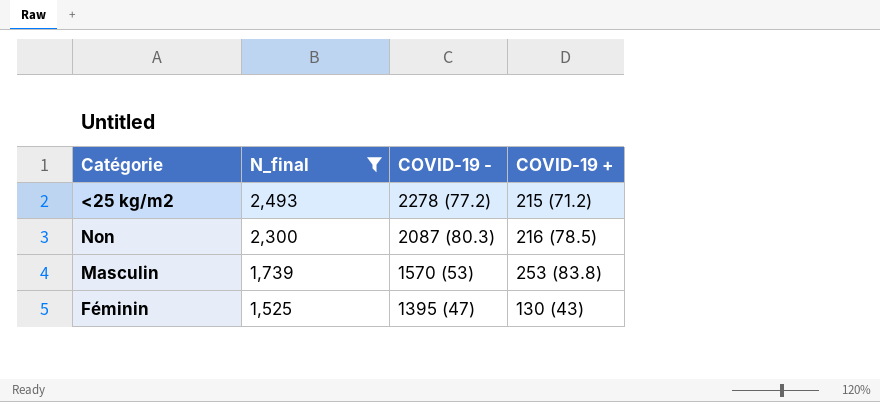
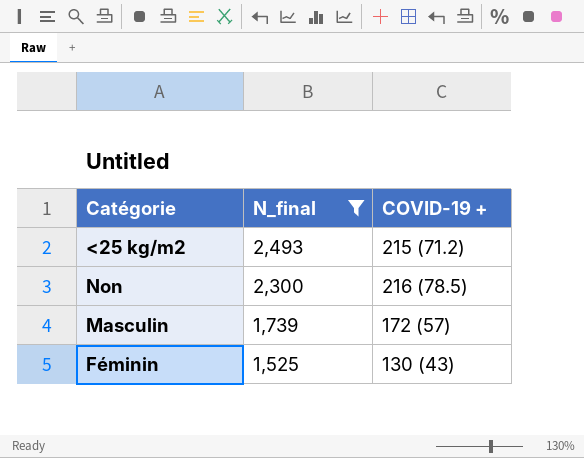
column COVID-19 - | position: 3 -> none
Masculin | COVID-19 +: 253 (83.8) -> 172 (57)

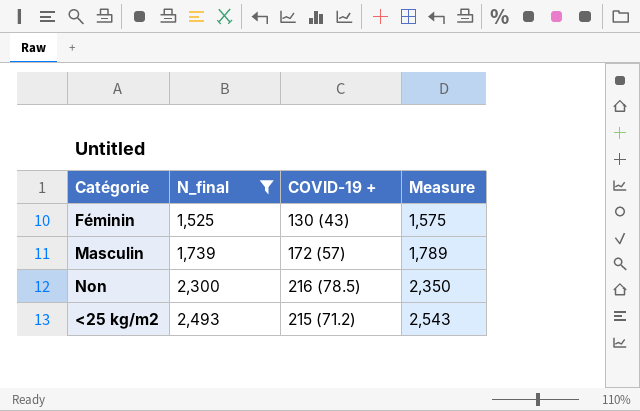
row order: N_final descending -> N_final ascending
column Measure | formula: none -> [N_final] + 50

